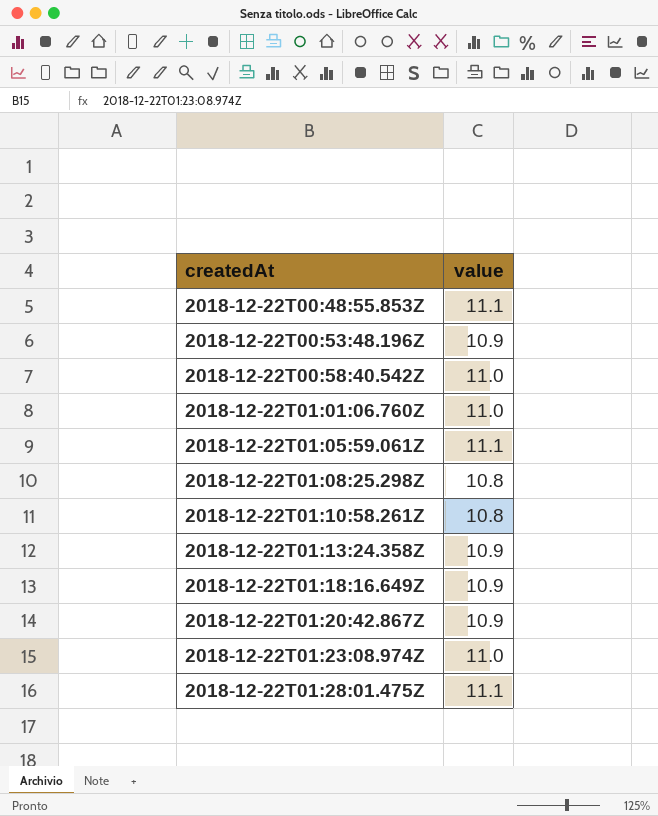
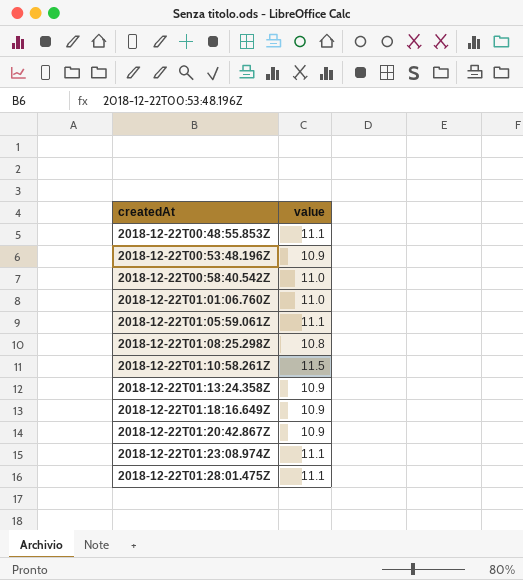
2018-12-22T01:10:58.261Z | value: 10.8 -> 11.5
2018-12-22T01:23:08.974Z | value: 11.0 -> 11.1

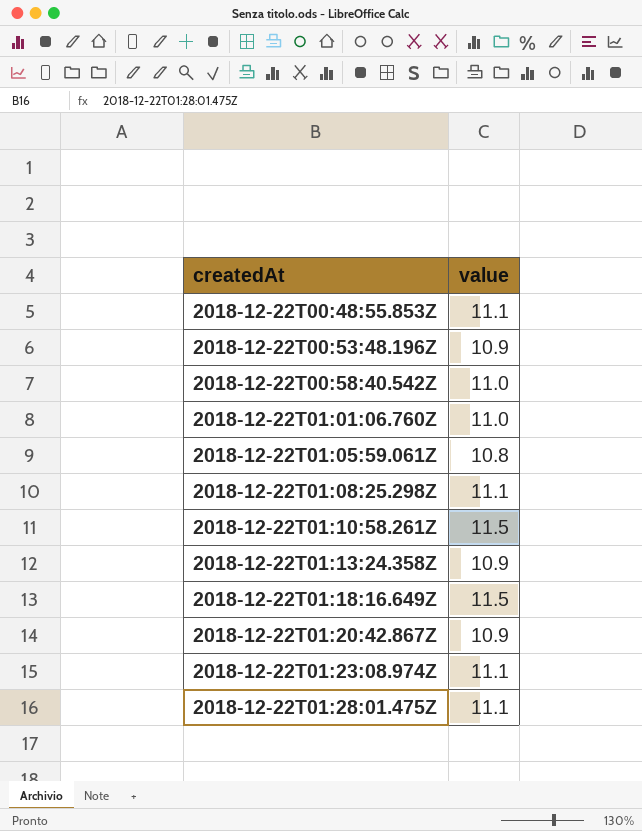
2018-12-22T01:05:59.061Z | value: 11.1 -> 10.8
2018-12-22T01:08:25.298Z | value: 10.8 -> 11.1
2018-12-22T01:18:16.649Z | value: 10.9 -> 11.5

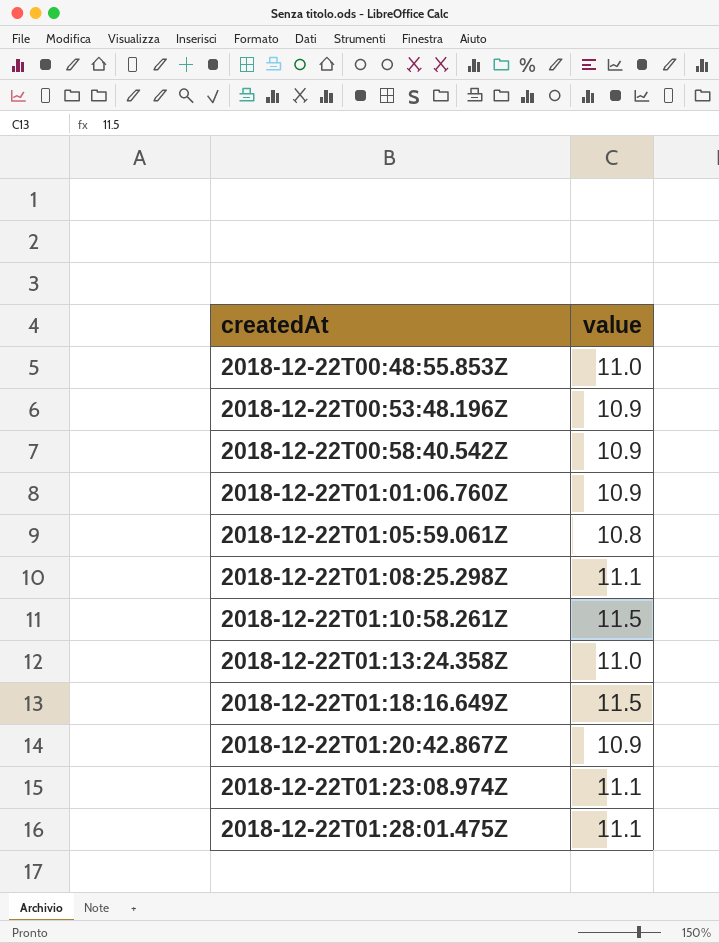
2018-12-22T00:48:55.853Z | value: 11.1 -> 11.0
2018-12-22T00:58:40.542Z | value: 11.0 -> 10.9
2018-12-22T01:01:06.760Z | value: 11.0 -> 10.9
2018-12-22T01:13:24.358Z | value: 10.9 -> 11.0

